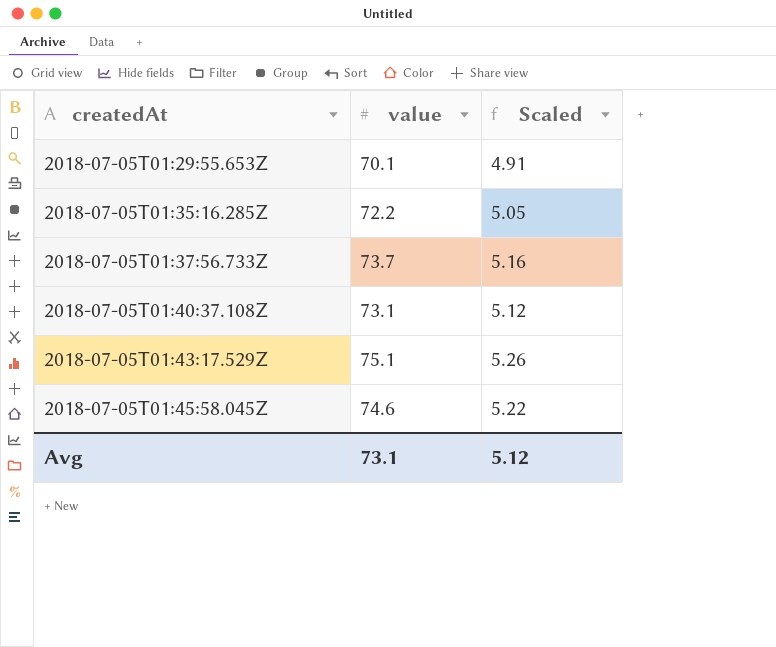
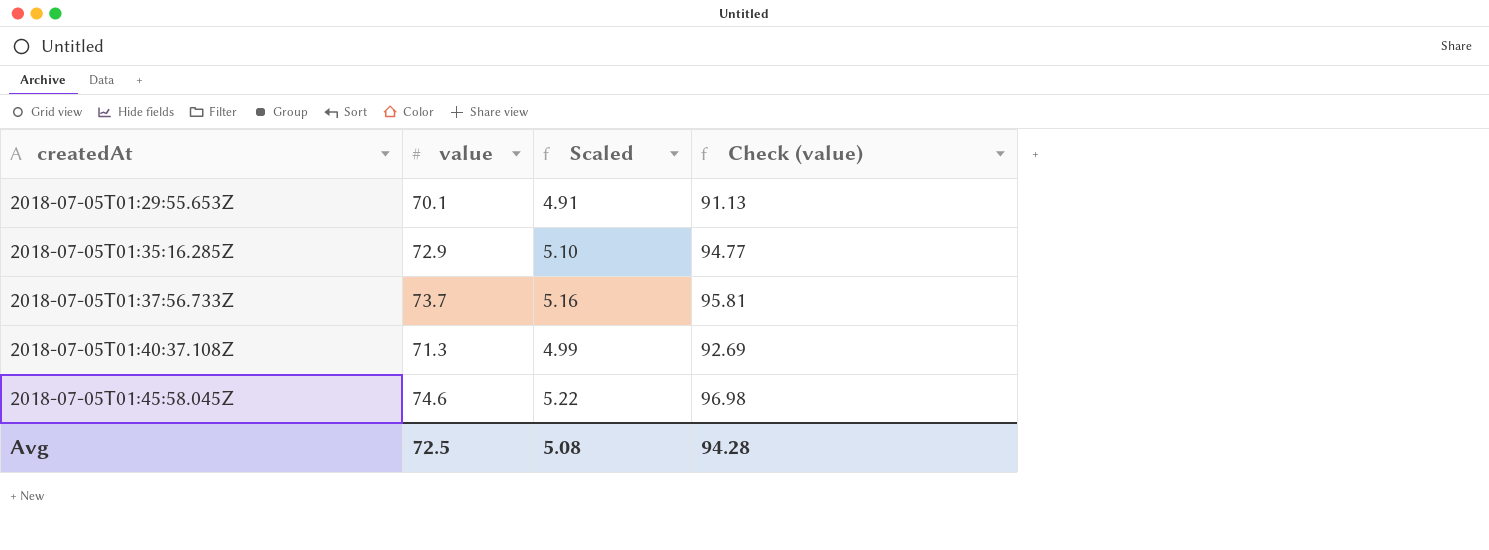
column Check (value) | formula: none -> [value] * 1.3
row 2018-07-05T01:43:17.529Z: 75.1 | 5.26 -> none
2018-07-05T01:35:16.285Z | value: 72.2 -> 72.9
2018-07-05T01:35:16.285Z | Scaled: 5.05 -> 5.10
2018-07-05T01:40:37.108Z | value: 73.1 -> 71.3
2018-07-05T01:40:37.108Z | Scaled: 5.12 -> 4.99
Avg | value: 73.1 -> 72.5
Avg | Scaled: 5.12 -> 5.08

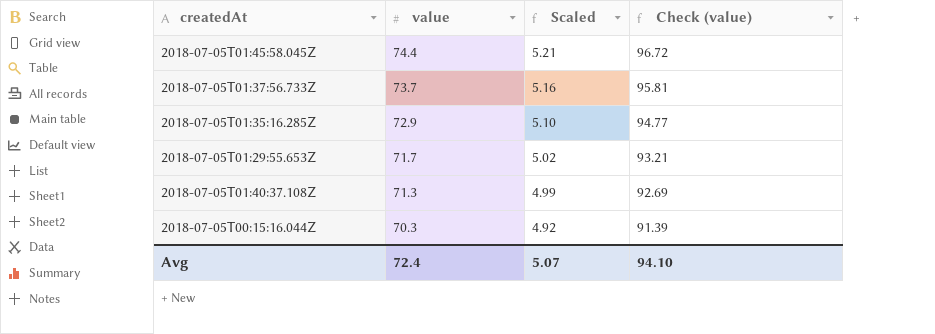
row order: createdAt ascending -> value descending
2018-07-05T01:45:58.045Z | value: 74.6 -> 74.4
2018-07-05T01:45:58.045Z | Scaled: 5.22 -> 5.21
2018-07-05T01:45:58.045Z | Check (value): 96.98 -> 96.72
2018-07-05T01:29:55.653Z | value: 70.1 -> 71.7
2018-07-05T01:29:55.653Z | Scaled: 4.91 -> 5.02
2018-07-05T01:29:55.653Z | Check (value): 91.13 -> 93.21
row 2018-07-05T00:15:16.044Z: none -> 70.3 | 4.92 | 91.39
Avg | value: 72.5 -> 72.4
Avg | Scaled: 5.08 -> 5.07
Avg | Check (value): 94.28 -> 94.10

